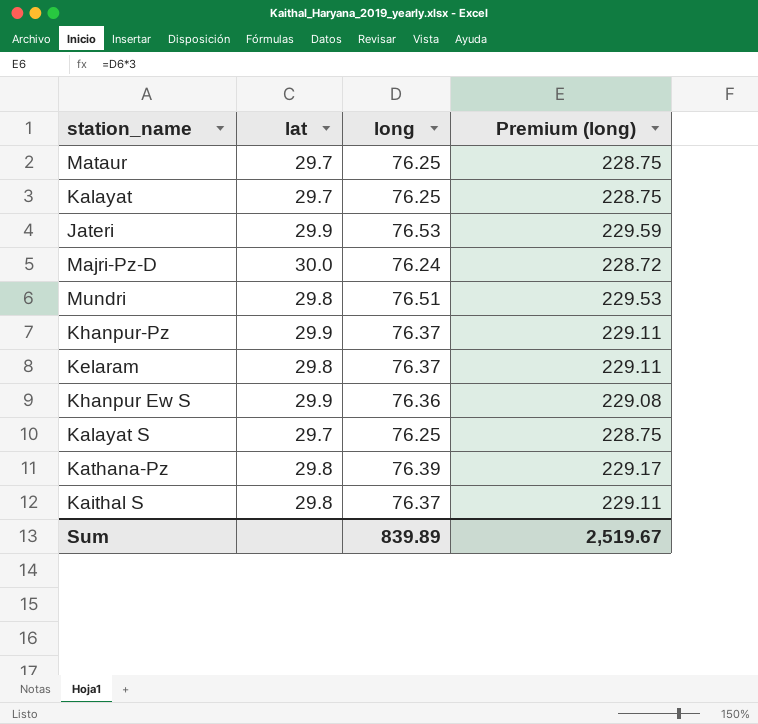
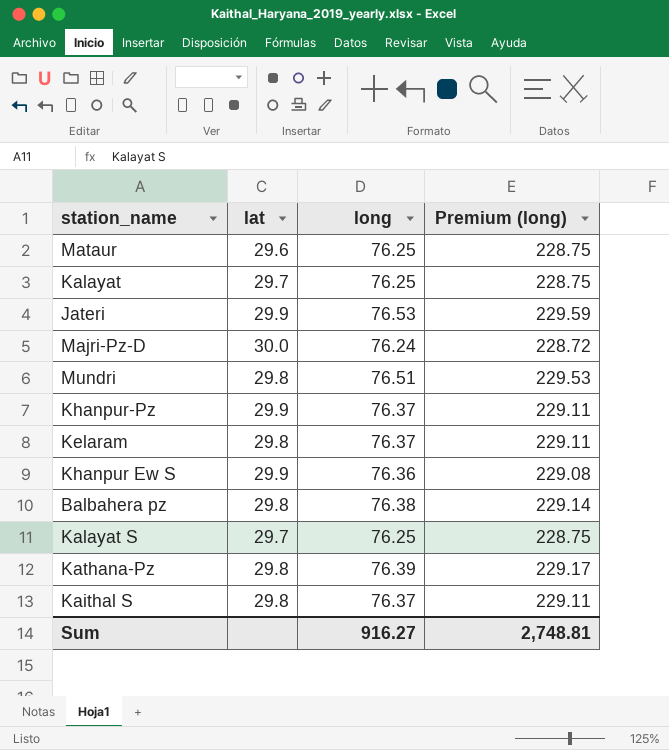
Mataur | lat: 29.7 -> 29.6
row Balbahera pz: none -> 29.8 | 76.38 | 229.14
Sum | long: 839.89 -> 916.27
Sum | Premium (long): 2,519.67 -> 2,748.81

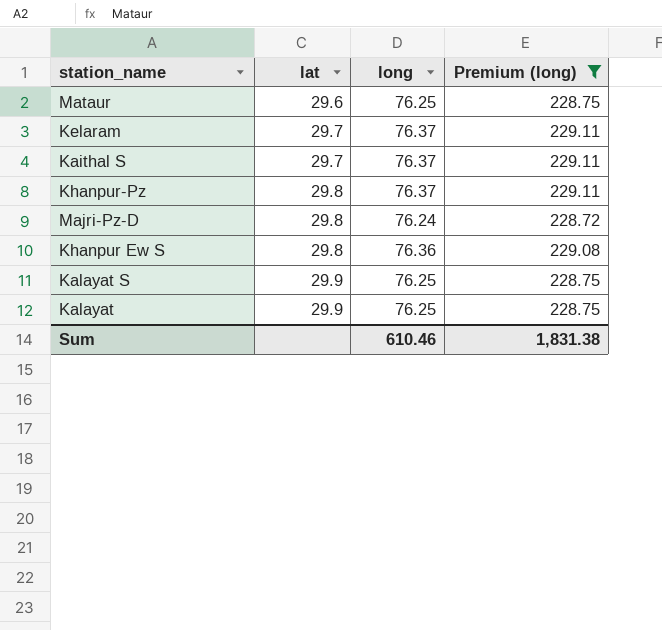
filter: none -> Premium (long) <= 229.11
row order: none -> lat ascending
Kelaram | lat: 29.8 -> 29.7
Kaithal S | lat: 29.8 -> 29.7
Khanpur-Pz | lat: 29.9 -> 29.8
Majri-Pz-D | lat: 30.0 -> 29.8
Khanpur Ew S | lat: 29.9 -> 29.8
Kalayat S | lat: 29.7 -> 29.9
Kalayat | lat: 29.7 -> 29.9
Sum | long: 916.27 -> 610.46
Sum | Premium (long): 2,748.81 -> 1,831.38

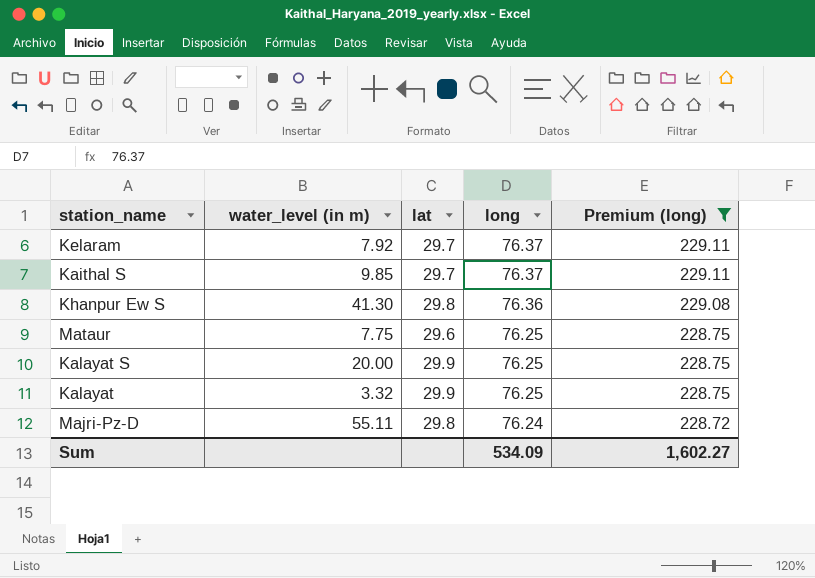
row order: lat ascending -> long descending
column water_level (in m) | position: none -> 2
row Khanpur-Pz: 29.8 | 76.37 | 229.11 -> none
Sum | long: 610.46 -> 534.09
Sum | Premium (long): 1,831.38 -> 1,602.27

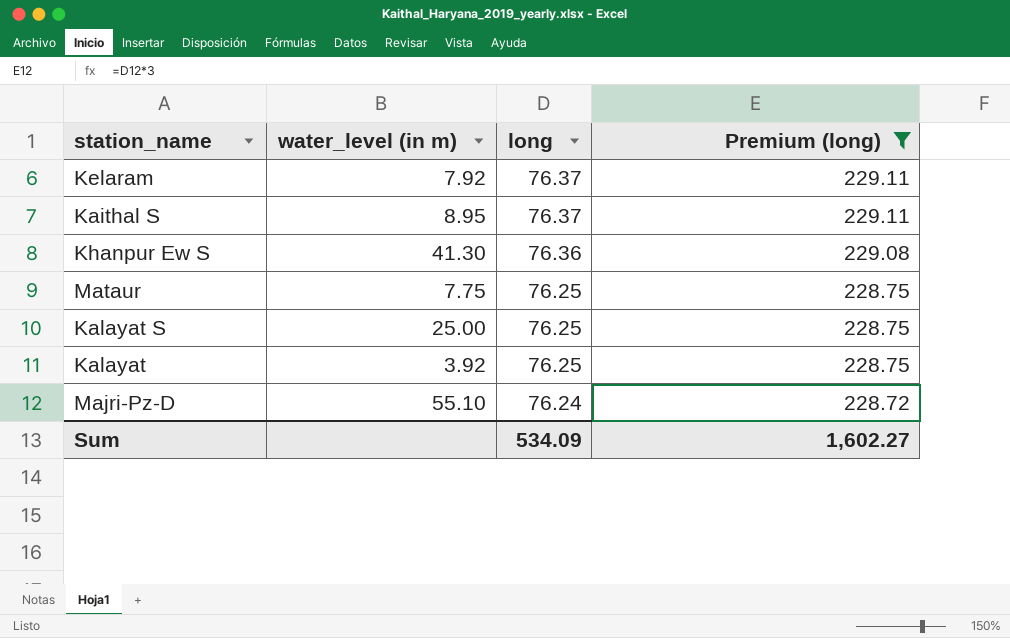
column lat | position: 3 -> none
Kaithal S | water_level (in m): 9.85 -> 8.95
Kalayat S | water_level (in m): 20.00 -> 25.00
Kalayat | water_level (in m): 3.32 -> 3.92
Majri-Pz-D | water_level (in m): 55.11 -> 55.10

